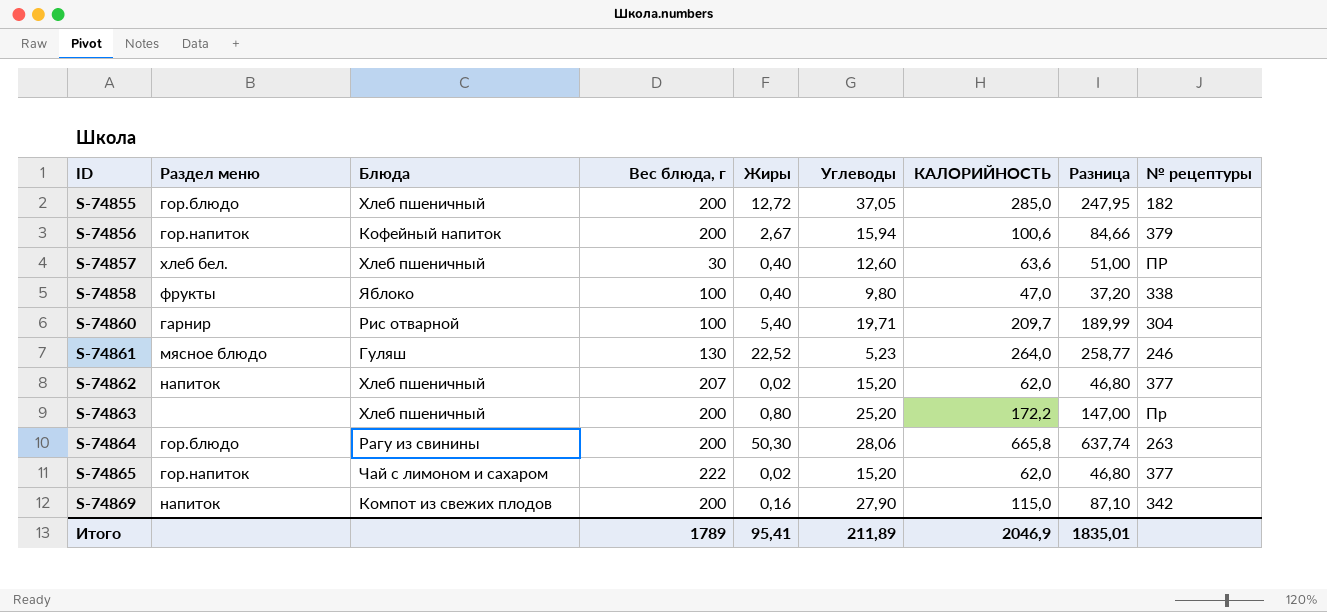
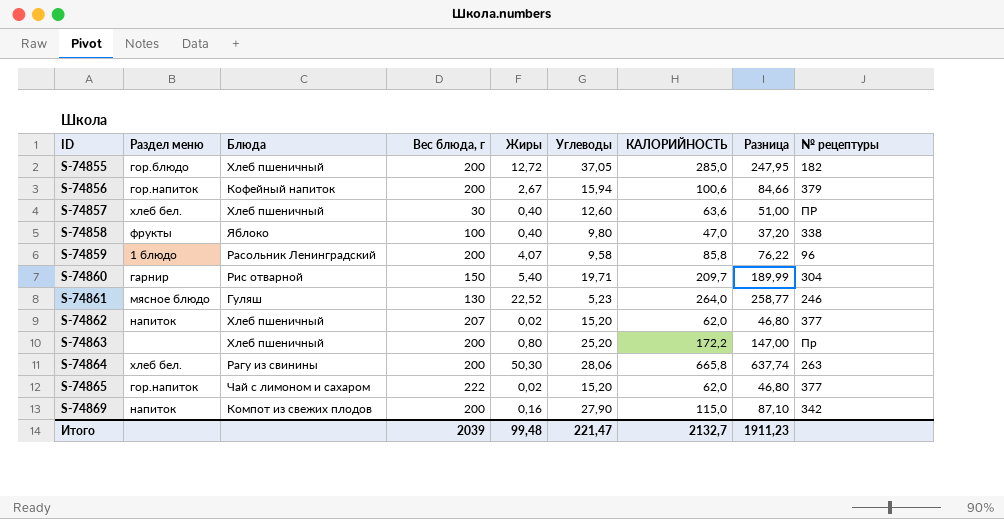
row S-74859: none -> 1 блюдо | Расольник Ленинградский | 200 | 4,07 | 9,58 | 85,8 | 76,22 | 96
S-74860 | Вес блюда, г: 100 -> 150
S-74864 | Раздел меню: гор.блюдо -> хлеб бел.
Итого | Вес блюда, г: 1789 -> 2039
Итого | Жиры: 95,41 -> 99,48
Итого | Углеводы: 211,89 -> 221,47
Итого | КАЛОРИЙНОСТЬ: 2046,9 -> 2132,7
Итого | Разница: 1835,01 -> 1911,23

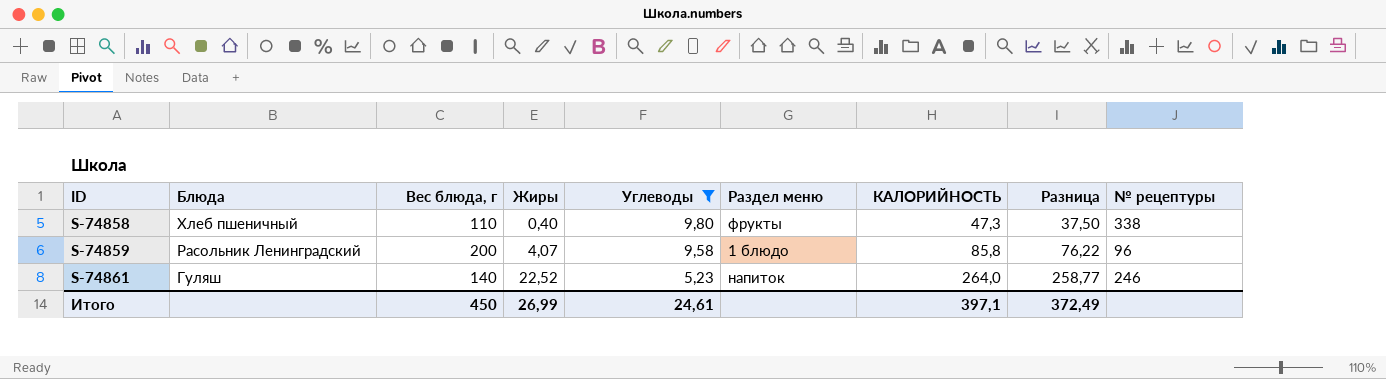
filter: none -> Углеводы <= 9,80
column Раздел меню | position: 2 -> 6
S-74858 | Блюда: Яблоко -> Хлеб пшеничный
S-74858 | Вес блюда, г: 100 -> 110
S-74858 | КАЛОРИЙНОСТЬ: 47,0 -> 47,3
S-74858 | Разница: 37,20 -> 37,50
S-74861 | Вес блюда, г: 130 -> 140
S-74861 | Раздел меню: мясное блюдо -> напиток
Итого | Вес блюда, г: 2039 -> 450
Итого | Жиры: 99,48 -> 26,99
Итого | Углеводы: 221,47 -> 24,61
Итого | КАЛОРИЙНОСТЬ: 2132,7 -> 397,1
Итого | Разница: 1911,23 -> 372,49

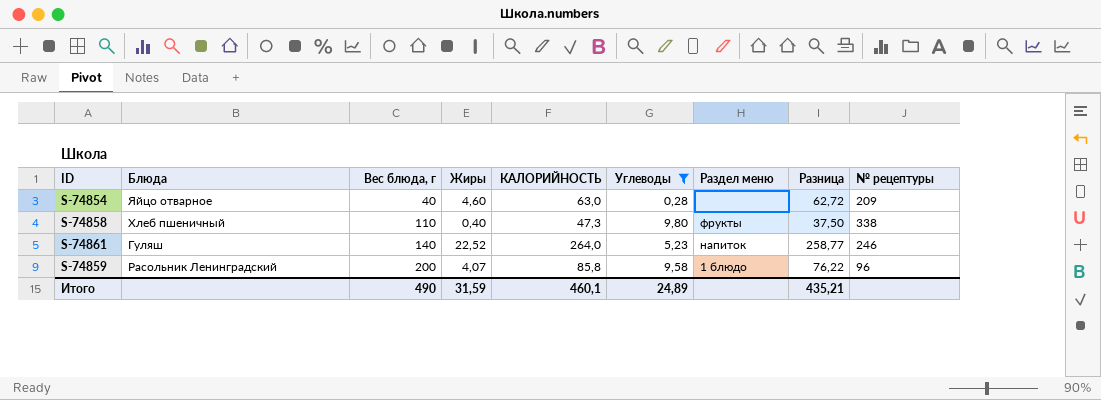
row order: ID ascending -> Вес блюда, г ascending
column КАЛОРИЙНОСТЬ | position: 7 -> 5
row S-74854: none -> Яйцо отварное | 40 | 4,60 | 63,0 | 0,28 | none | 62,72 | 209
Итого | Вес блюда, г: 450 -> 490
Итого | Жиры: 26,99 -> 31,59
Итого | КАЛОРИЙНОСТЬ: 397,1 -> 460,1
Итого | Углеводы: 24,61 -> 24,89
Итого | Разница: 372,49 -> 435,21

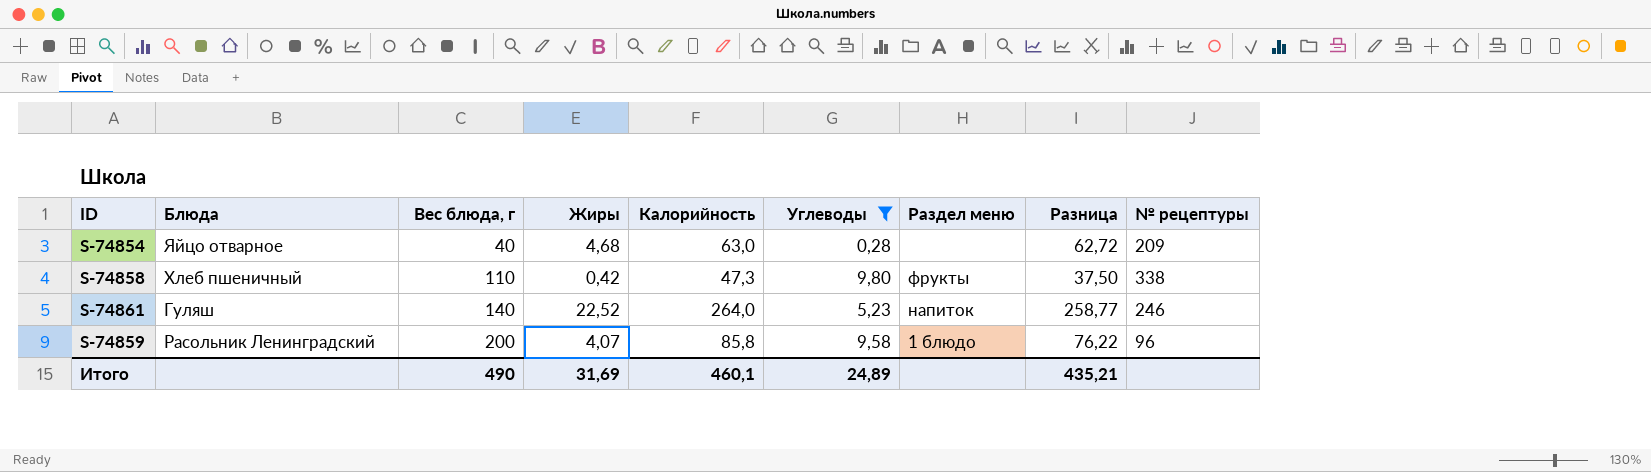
column name: КАЛОРИЙНОСТЬ -> Калорийность
S-74854 | Жиры: 4,60 -> 4,68
S-74858 | Жиры: 0,40 -> 0,42
Итого | Жиры: 31,59 -> 31,69

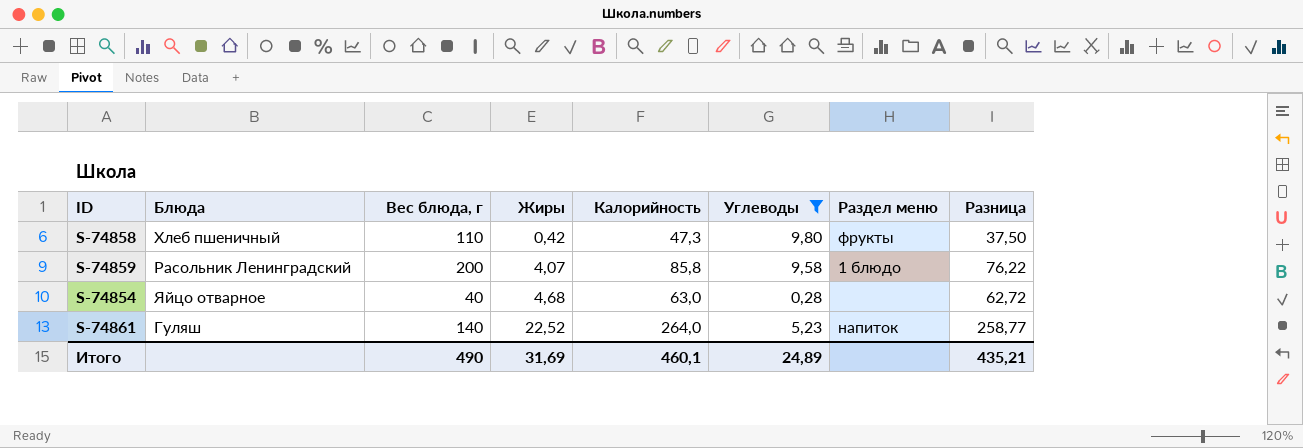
row order: Вес блюда, г ascending -> Жиры ascending
column № рецептуры | position: 9 -> none

